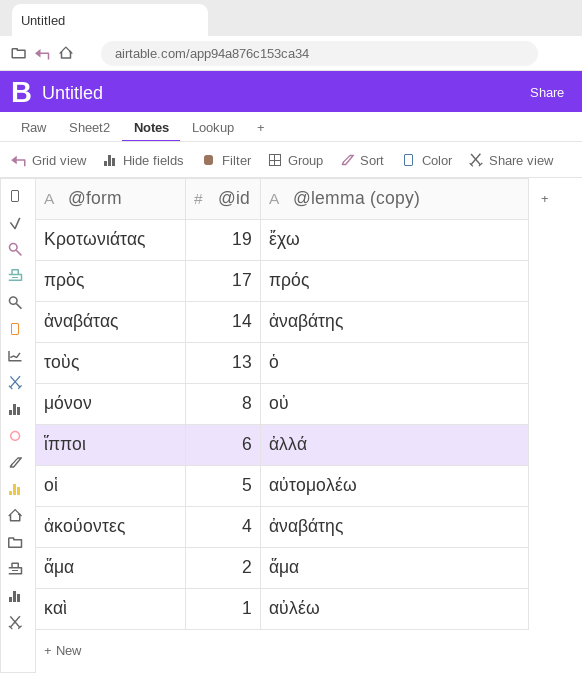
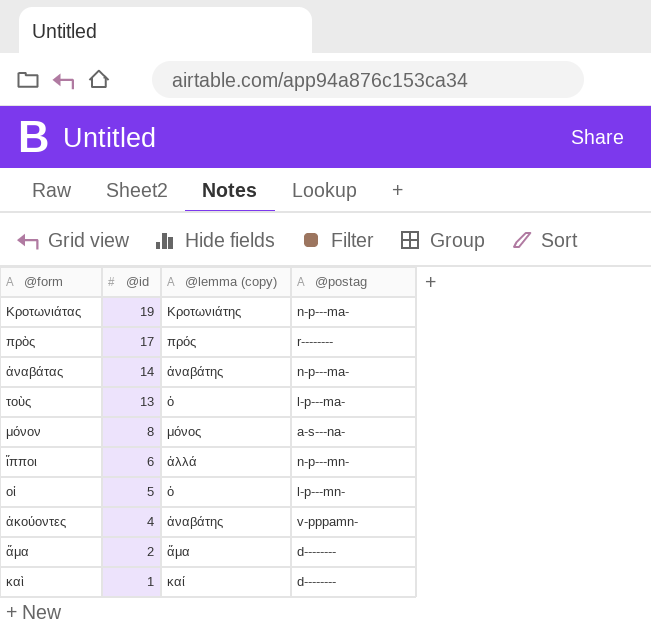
column @postag | position: none -> 4
Κροτωνιάτας | @lemma (copy): ἔχω -> Κροτωνιάτης
μόνον | @lemma (copy): οὐ -> μόνος
οἱ | @lemma (copy): αὐτομολέω -> ὁ
καὶ | @lemma (copy): αὐλέω -> καί

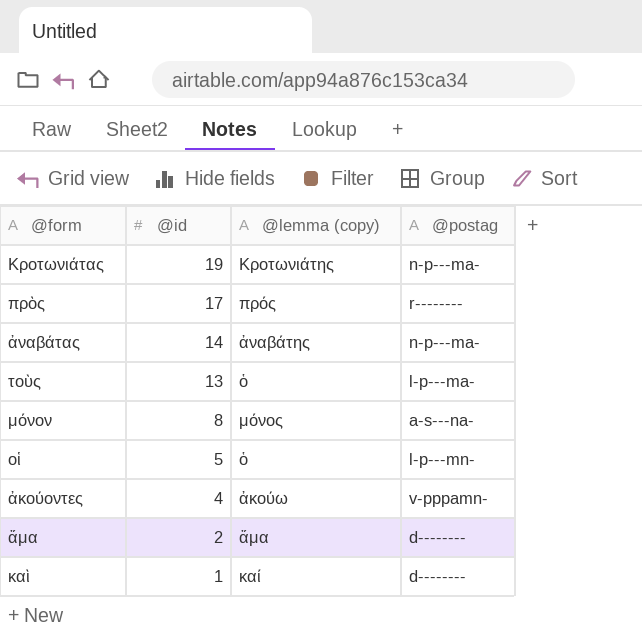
row ἵπποι: 6 | ἀλλά | n-p---mn- -> none
ἀκούοντες | @lemma (copy): ἀναβάτης -> ἀκούω

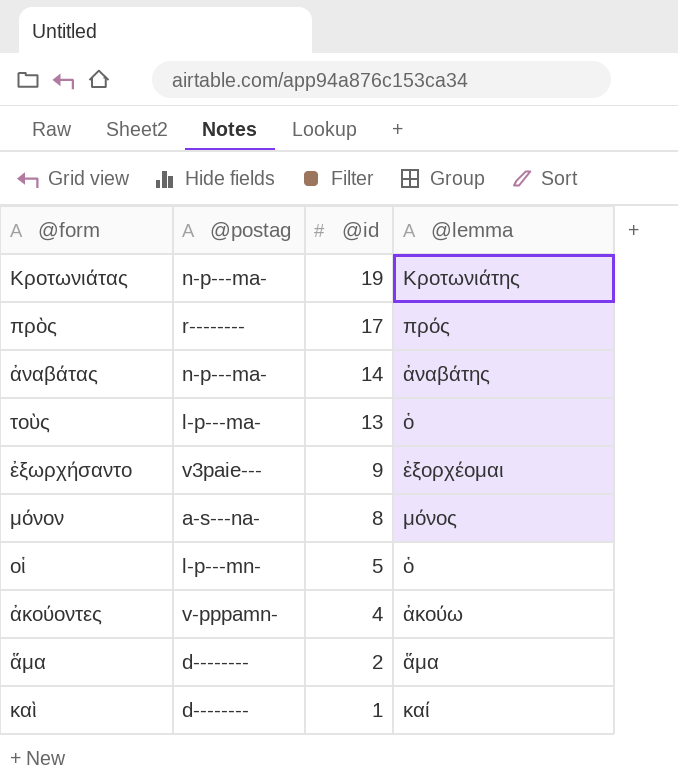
column @postag | position: 4 -> 2
column name: @lemma (copy) -> @lemma
row ἐξωρχήσαντο: none -> v3paie--- | 9 | ἐξορχέομαι

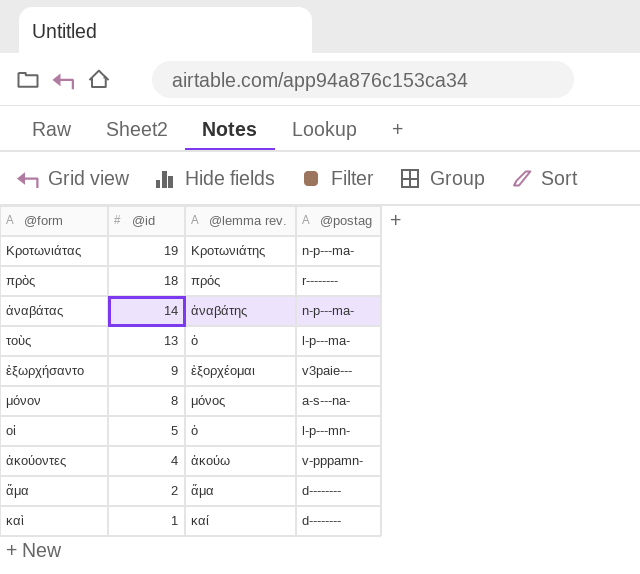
column name: @lemma -> @lemma rev.
column @postag | position: 2 -> 4
πρὸς | @id: 17 -> 18

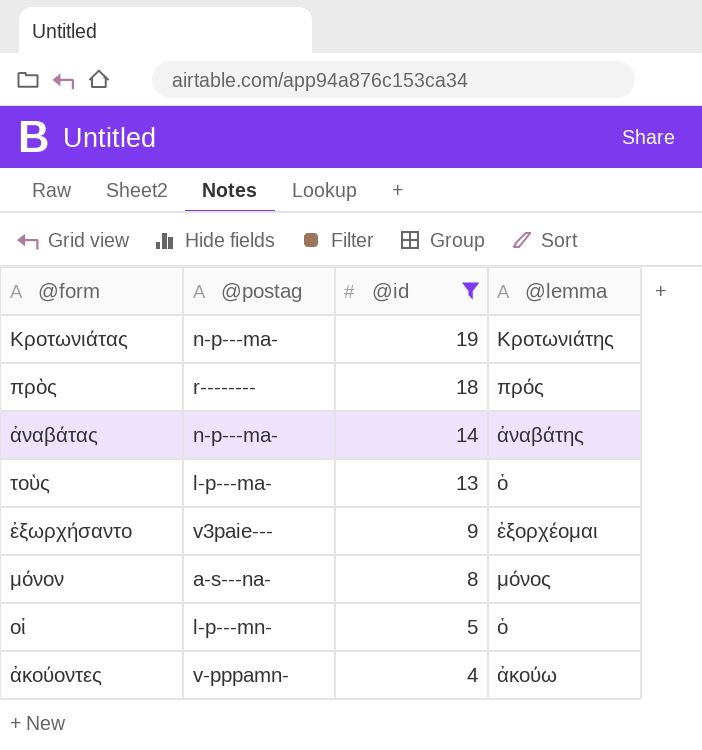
filter: none -> @id >= 4
column @postag | position: 4 -> 2
column name: @lemma rev. -> @lemma

